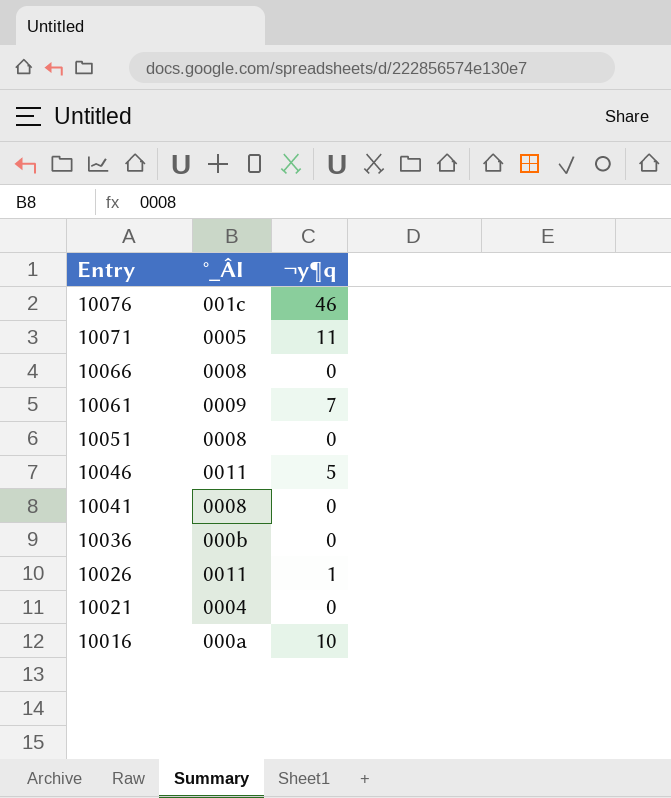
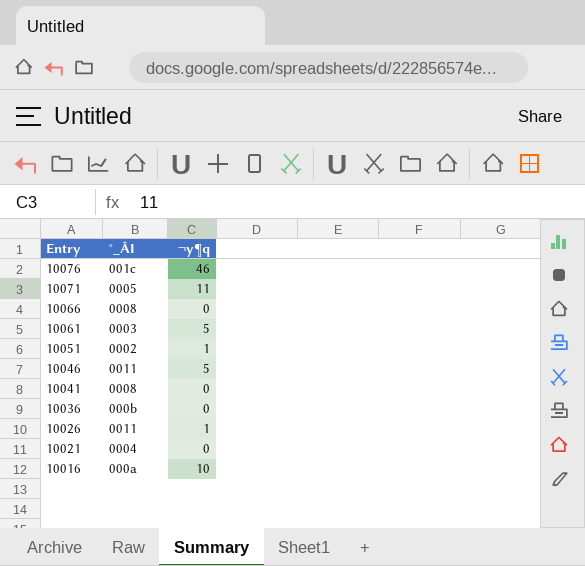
10061 | °_ÂI: 0009 -> 0003
10061 | ¬y¶q: 7 -> 5
10051 | °_ÂI: 0008 -> 0002
10051 | ¬y¶q: 0 -> 1

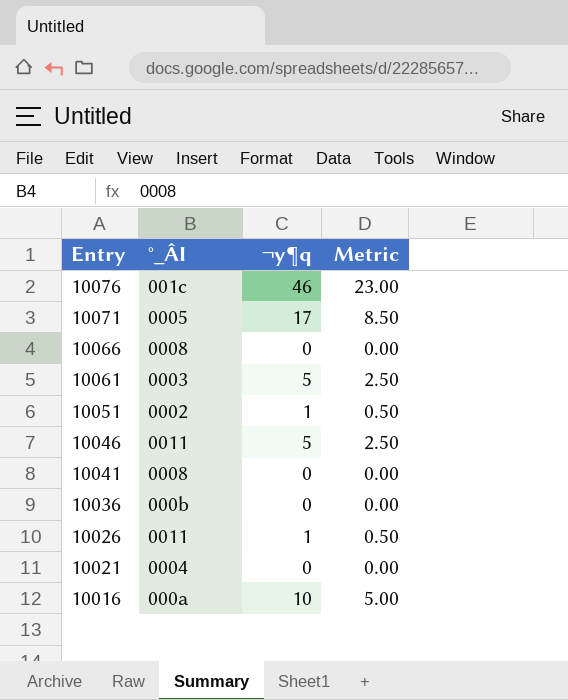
column Metric | formula: none -> [¬y¶q] * 0.5
10071 | ¬y¶q: 11 -> 17

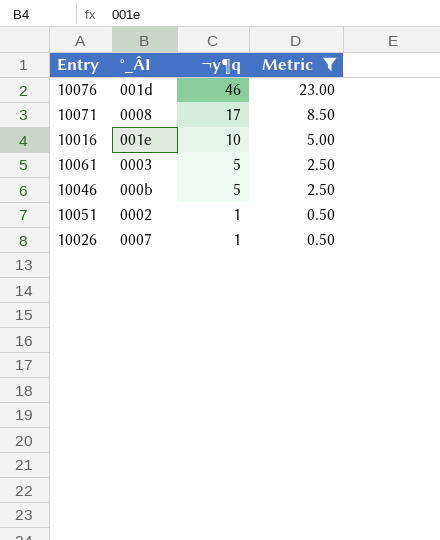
filter: none -> Metric != 0.00
row order: Entry descending -> ¬y¶q descending
10076 | °_ÂI: 001c -> 001d
10071 | °_ÂI: 0005 -> 0008
10016 | °_ÂI: 000a -> 001e
10046 | °_ÂI: 0011 -> 000b
10026 | °_ÂI: 0011 -> 0007

